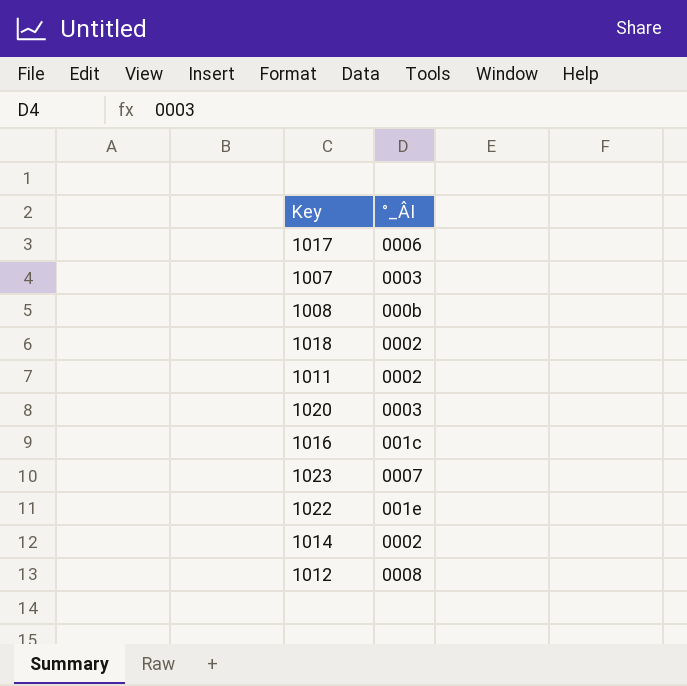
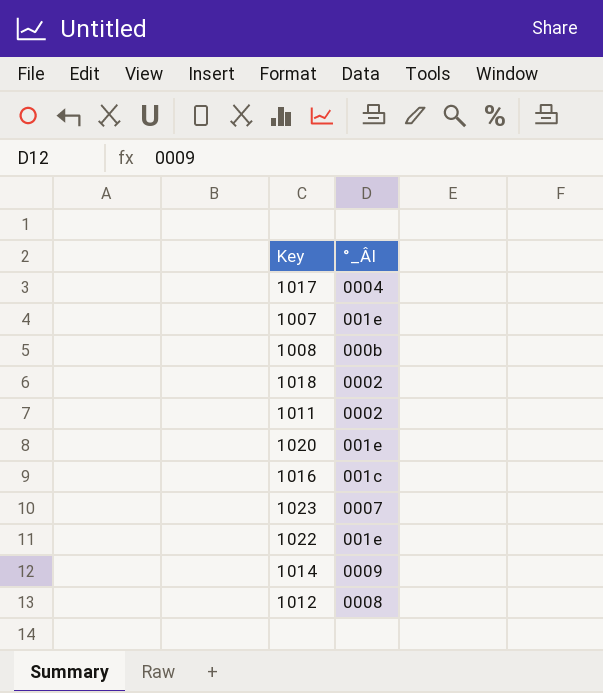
1017 | °_ÂI: 0006 -> 0004
1007 | °_ÂI: 0003 -> 001e
1020 | °_ÂI: 0003 -> 001e
1014 | °_ÂI: 0002 -> 0009

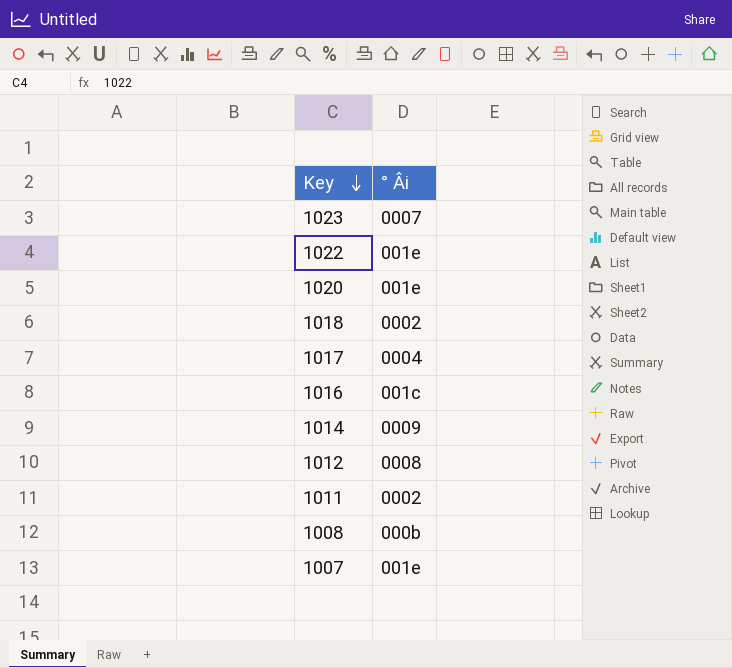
row order: none -> Key descending
column name: °_ÂI -> ° Âi

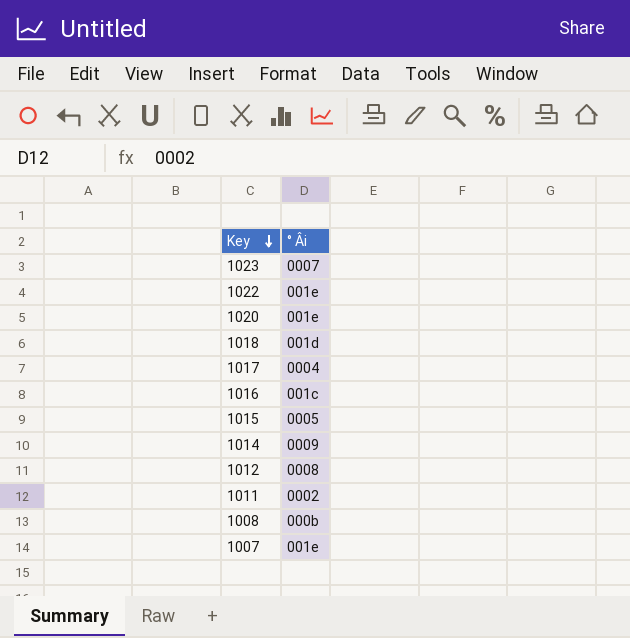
1018 | ° Âi: 0002 -> 001d
row 1015: none -> 0005

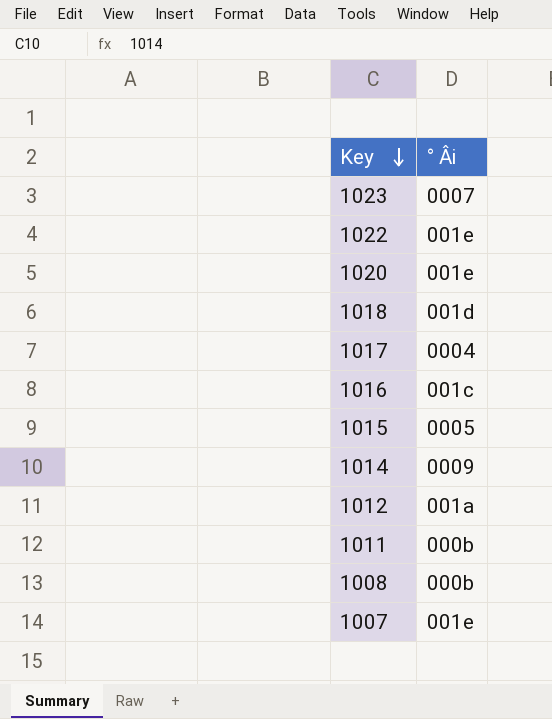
1012 | ° Âi: 0008 -> 001a
1011 | ° Âi: 0002 -> 000b

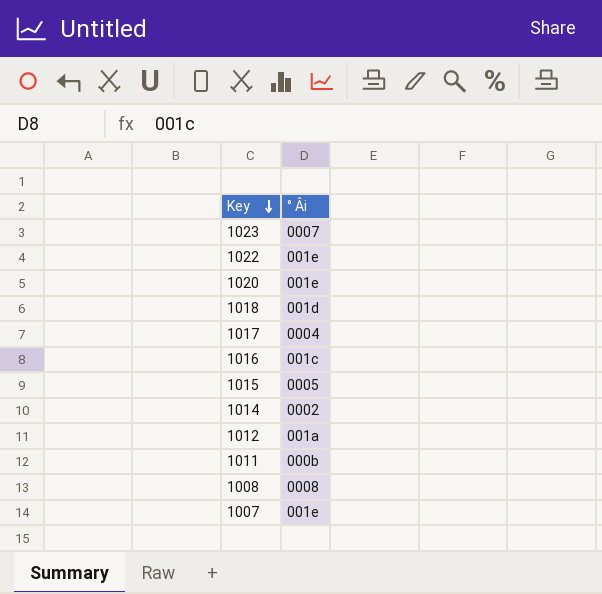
1014 | ° Âi: 0009 -> 0002
1008 | ° Âi: 000b -> 0008

